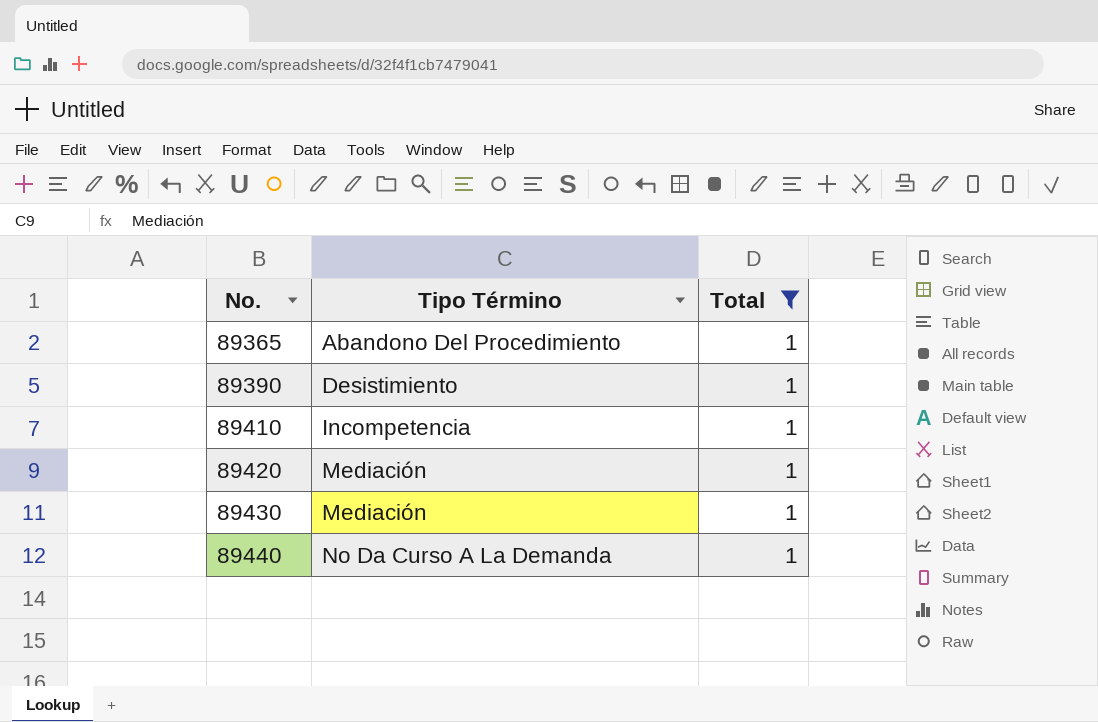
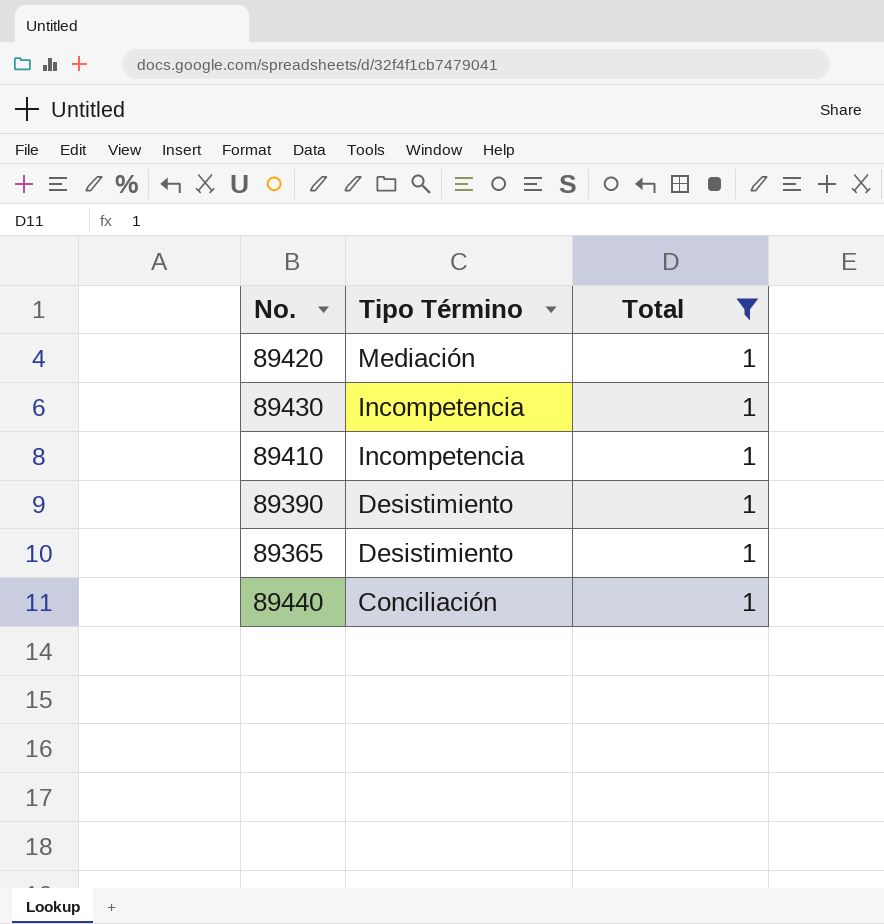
row order: No. ascending -> Tipo Término descending
89430 | Tipo Término: Mediación -> Incompetencia
89365 | Tipo Término: Abandono Del Procedimiento -> Desistimiento
89440 | Tipo Término: No Da Curso A La Demanda -> Conciliación

